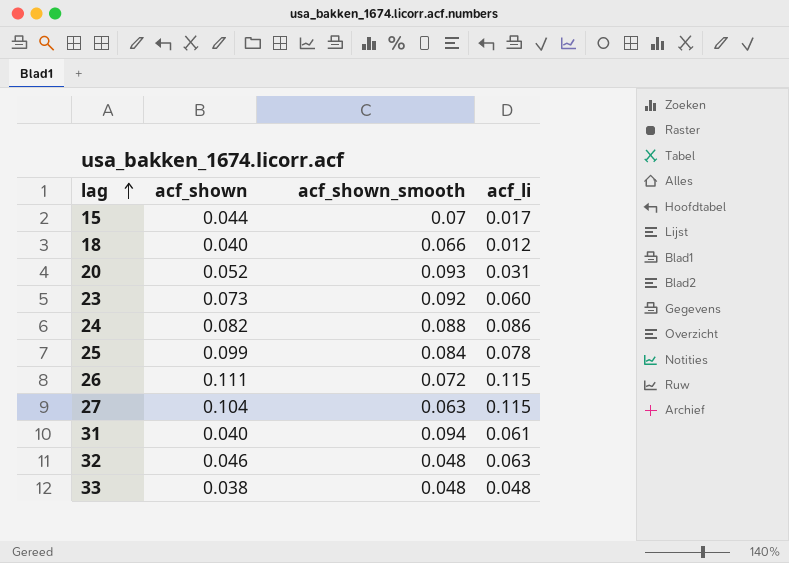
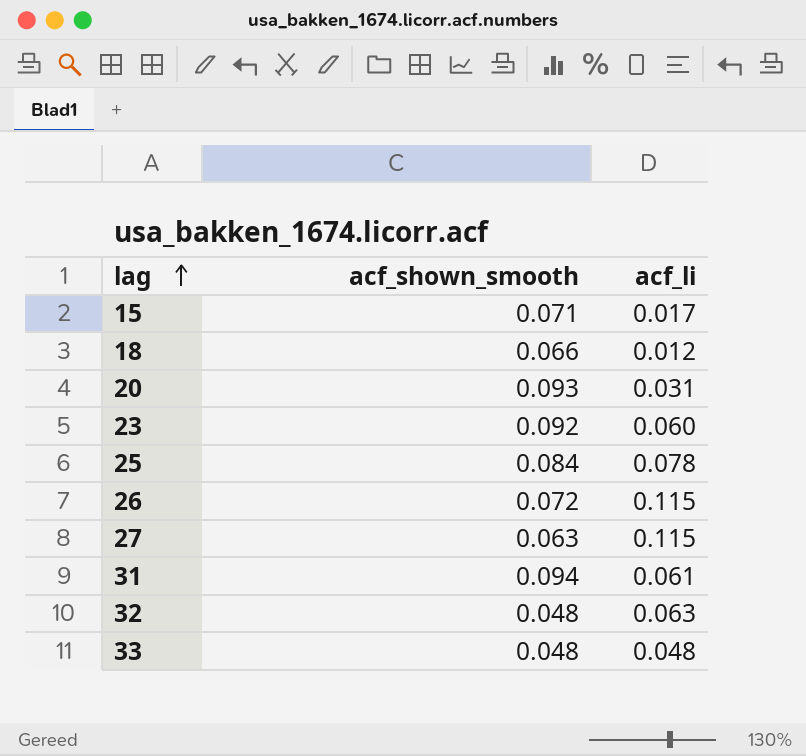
column acf_shown | position: 2 -> none
row 24: 0.082 | 0.088 | 0.086 -> none
15 | acf_shown_smooth: 0.07 -> 0.071

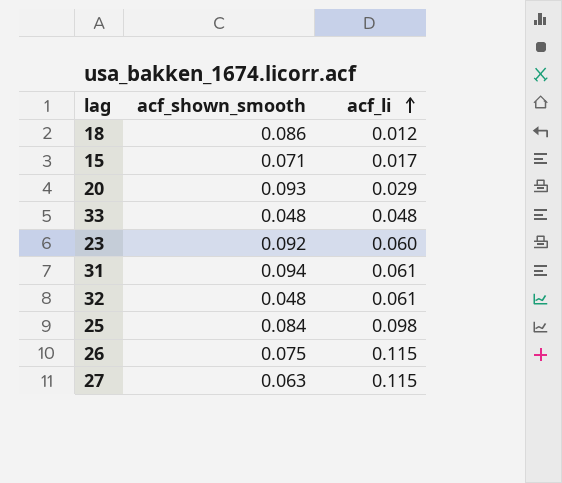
row order: lag ascending -> acf_li ascending
18 | acf_shown_smooth: 0.066 -> 0.086
20 | acf_li: 0.031 -> 0.029
32 | acf_li: 0.063 -> 0.061
25 | acf_li: 0.078 -> 0.098
26 | acf_shown_smooth: 0.072 -> 0.075

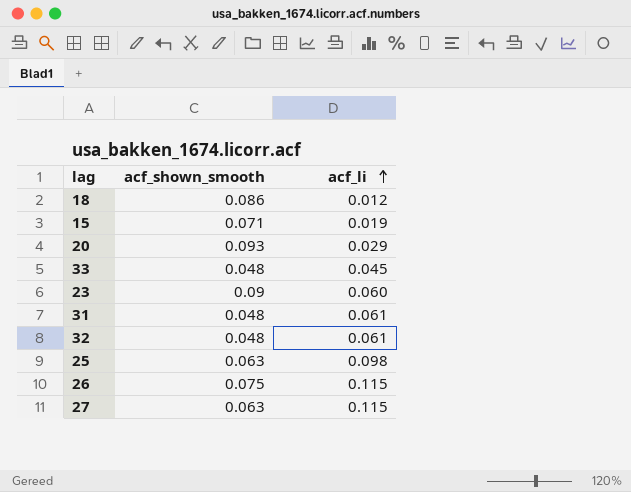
15 | acf_li: 0.017 -> 0.019
33 | acf_li: 0.048 -> 0.045
23 | acf_shown_smooth: 0.092 -> 0.09
31 | acf_shown_smooth: 0.094 -> 0.048
25 | acf_shown_smooth: 0.084 -> 0.063

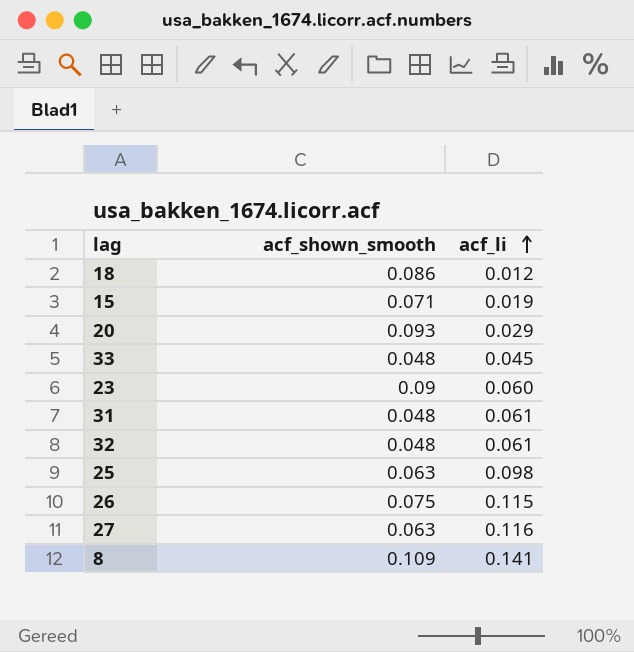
27 | acf_li: 0.115 -> 0.116
row 8: none -> 0.109 | 0.141

